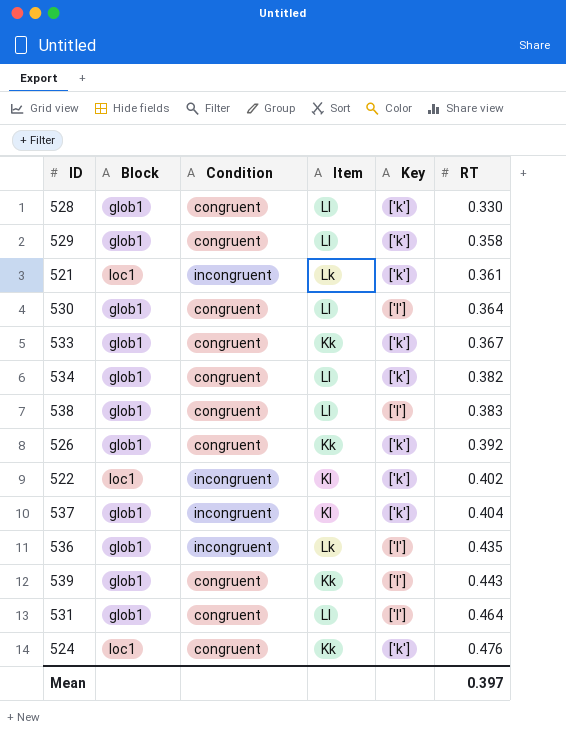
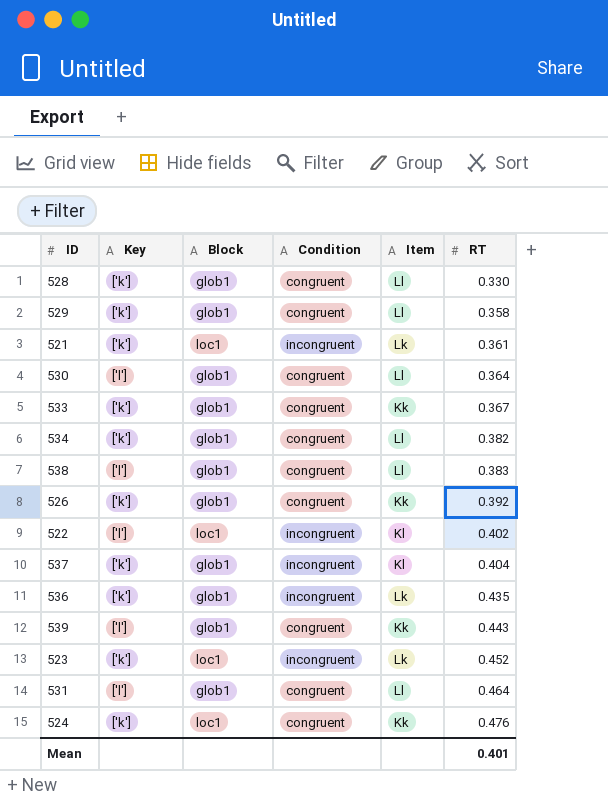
column Key | position: 5 -> 2
522 | Key: ['k'] -> ['l']
536 | Key: ['l'] -> ['k']
row 523: none -> ['k'] | loc1 | incongruent | Lk | 0.452
Mean | RT: 0.397 -> 0.401

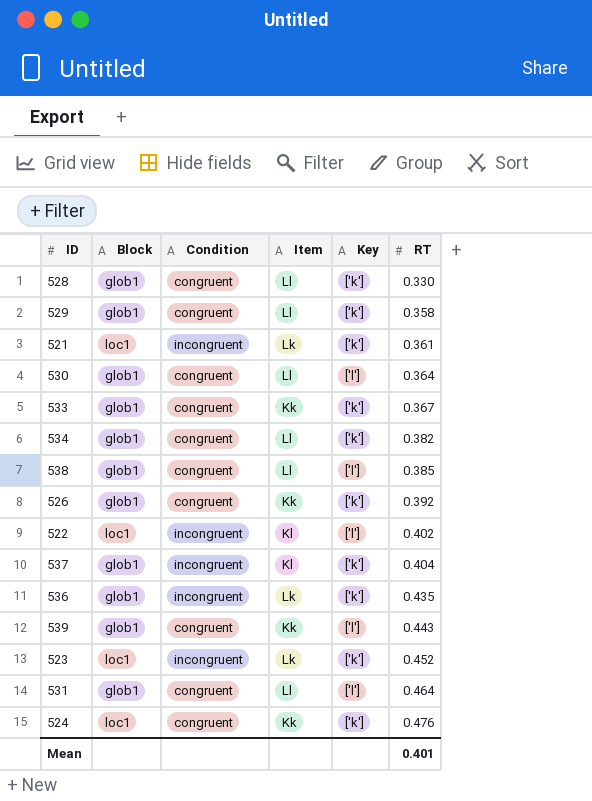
column Key | position: 2 -> 5
538 | RT: 0.383 -> 0.385

